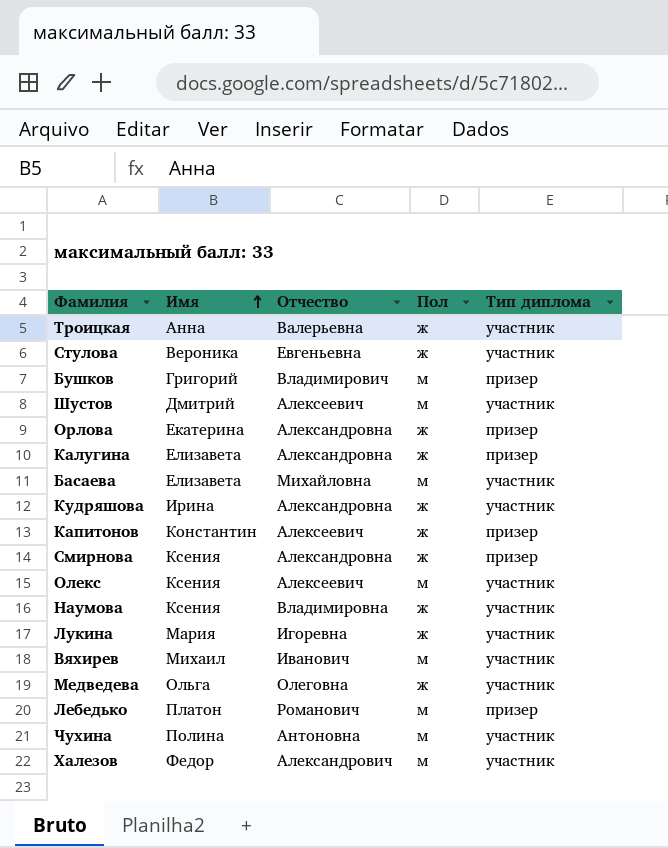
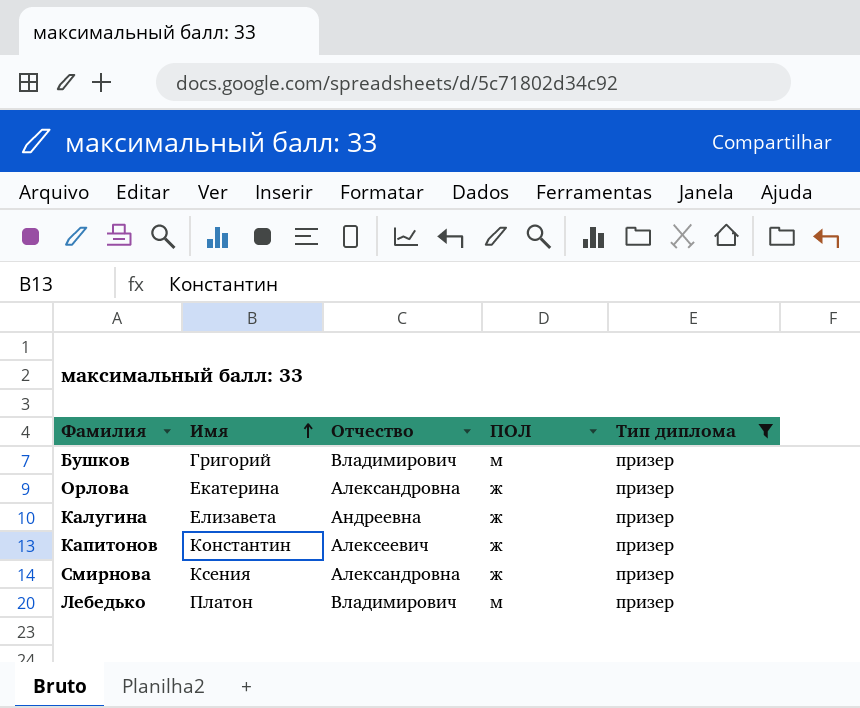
filter: none -> Тип диплома = призер
column name: Пол -> ПОЛ
Калугина | Отчество: Александровна -> Андреевна
Лебедько | Отчество: Романович -> Владимирович

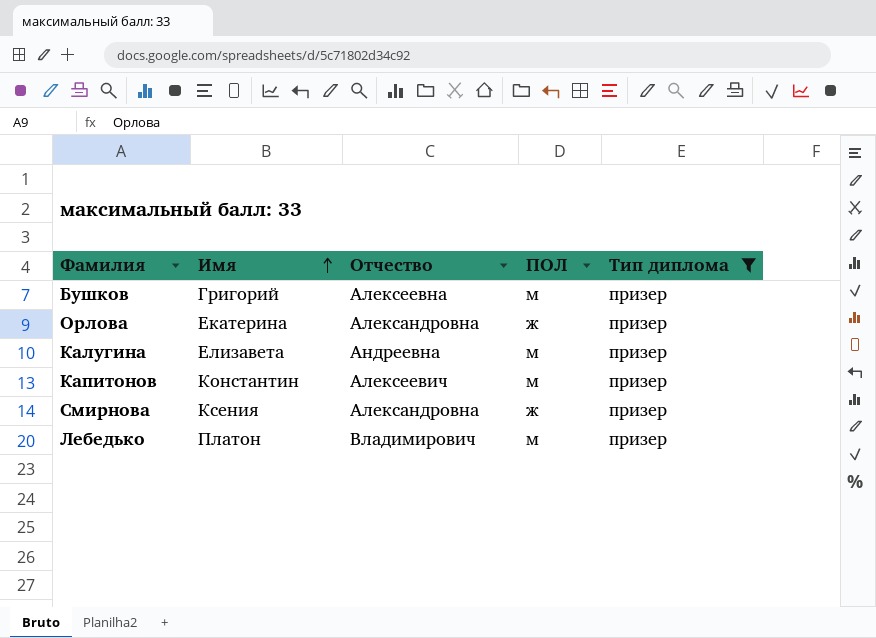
Бушков | Отчество: Владимирович -> Алексеевна
Калугина | ПОЛ: ж -> м
Капитонов | ПОЛ: ж -> м

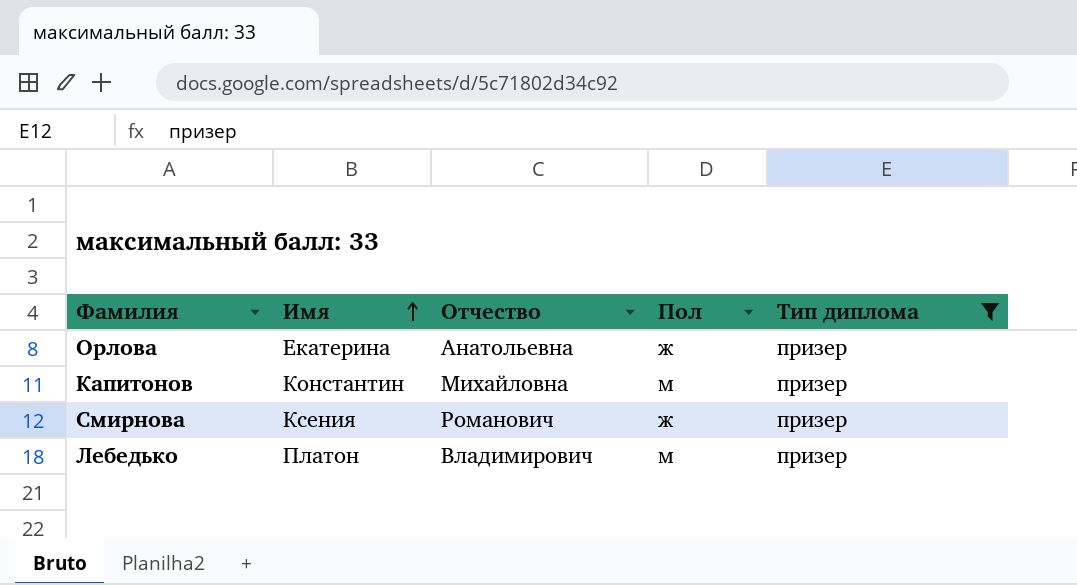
column name: ПОЛ -> Пол
row Бушков: Григорий | Алексеевна | м | призер -> none
row Калугина: Елизавета | Андреевна | м | призер -> none
Орлова | Отчество: Александровна -> Анатольевна
Капитонов | Отчество: Алексеевич -> Михайловна
Смирнова | Отчество: Александровна -> Романович

